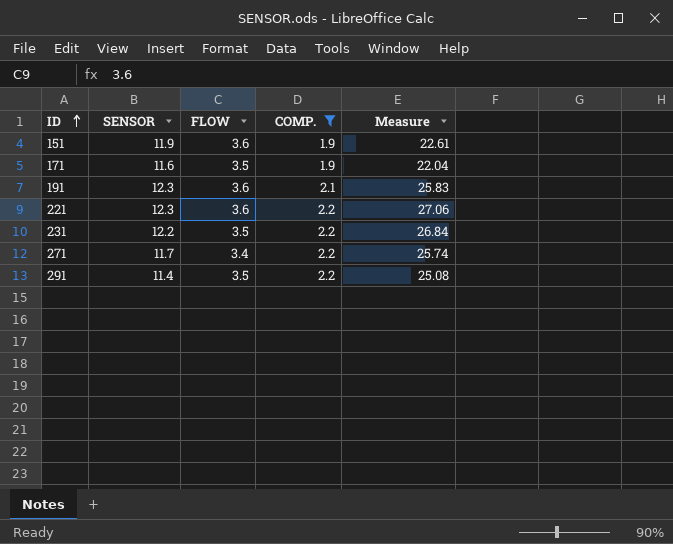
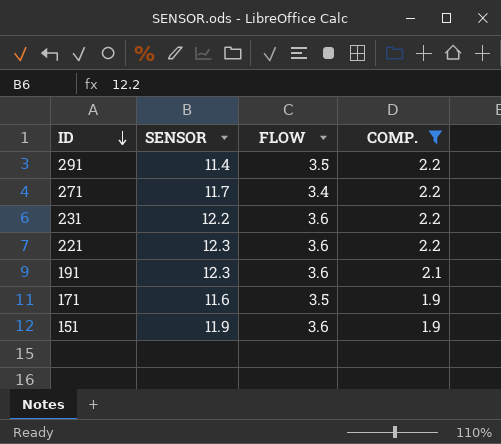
row order: ID ascending -> ID descending
column Measure | formula: [SENSOR] * [COMP.] -> none
231 | FLOW: 3.5 -> 3.6

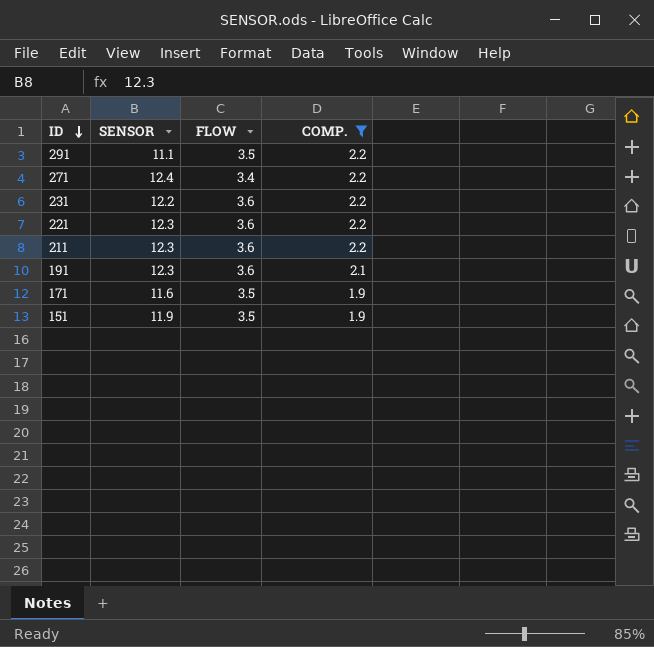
291 | SENSOR: 11.4 -> 11.1
271 | SENSOR: 11.7 -> 12.4
row 211: none -> 12.3 | 3.6 | 2.2
151 | FLOW: 3.6 -> 3.5

